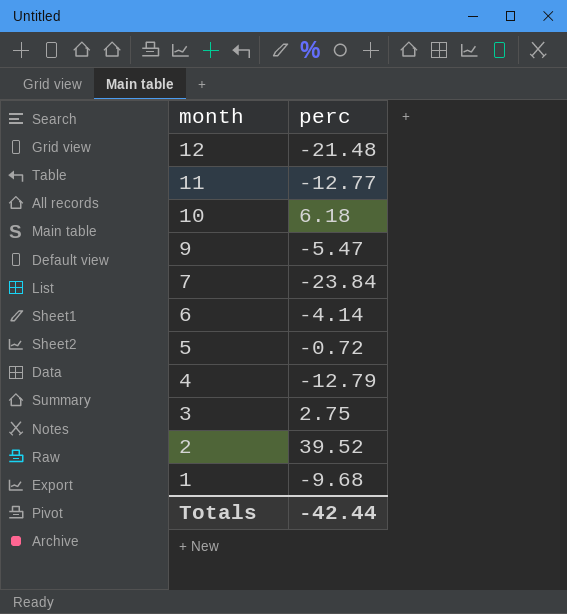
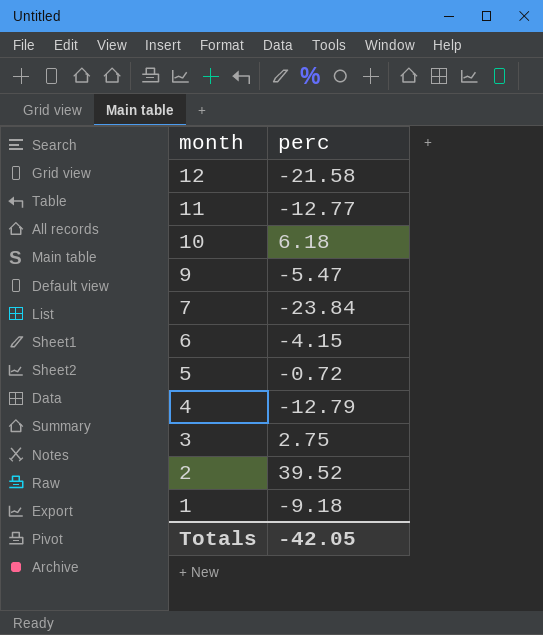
12 | perc: -21.48 -> -21.58
6 | perc: -4.14 -> -4.15
1 | perc: -9.68 -> -9.18
Totals | perc: -42.44 -> -42.05

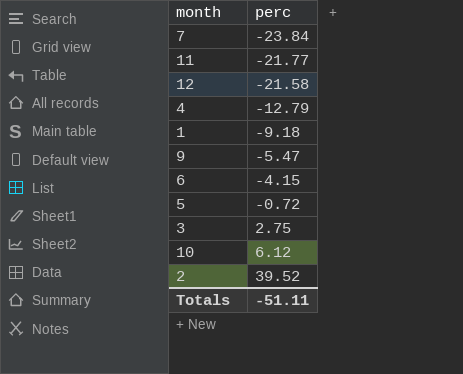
row order: month descending -> perc ascending
11 | perc: -12.77 -> -21.77
10 | perc: 6.18 -> 6.12
Totals | perc: -42.05 -> -51.11

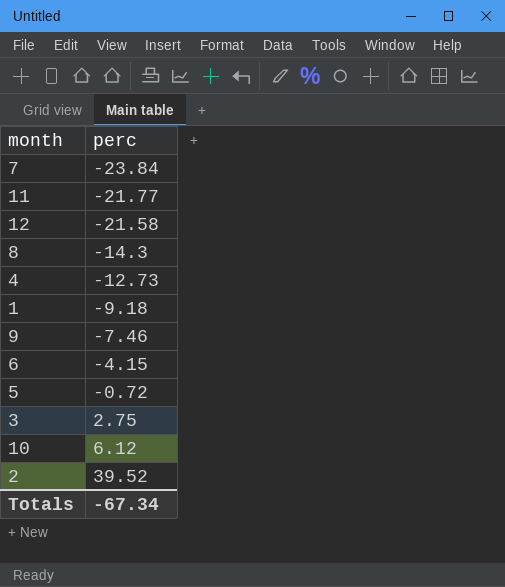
row 8: none -> -14.3
4 | perc: -12.79 -> -12.73
9 | perc: -5.47 -> -7.46
Totals | perc: -51.11 -> -67.34

